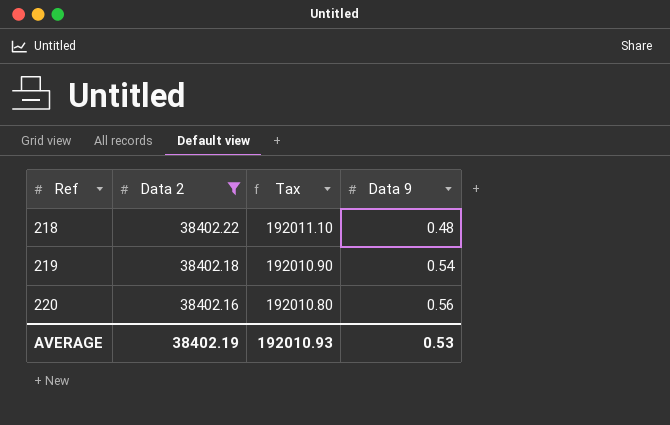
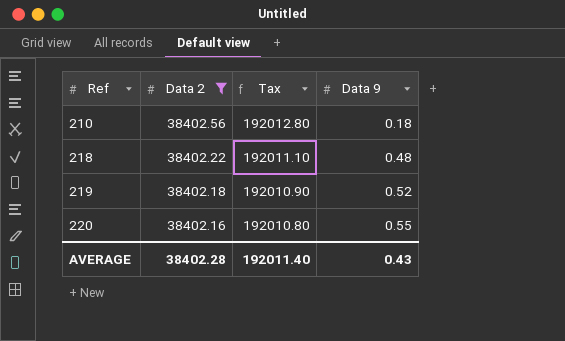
row 210: none -> 38402.56 | 192012.80 | 0.18
219 | Data 9: 0.54 -> 0.52
220 | Data 9: 0.56 -> 0.55
AVERAGE | Data 2: 38402.19 -> 38402.28
AVERAGE | Tax: 192010.93 -> 192011.40
AVERAGE | Data 9: 0.53 -> 0.43

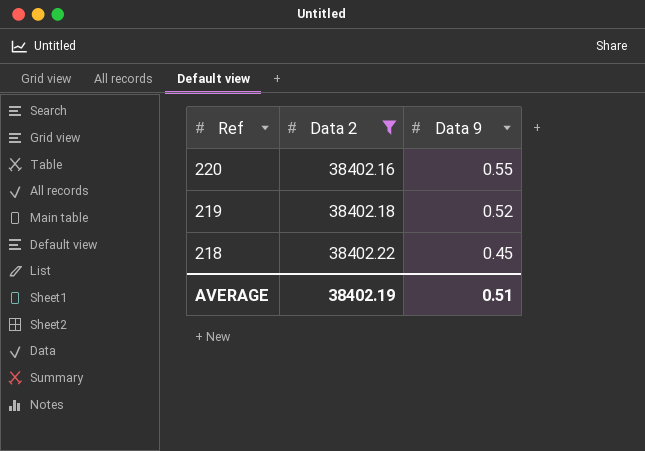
row order: Ref ascending -> Ref descending
column Tax | formula: [Data 2] * 5 -> none
row 210: 38402.56 | 192012.80 | 0.18 -> none
218 | Data 9: 0.48 -> 0.45
AVERAGE | Data 2: 38402.28 -> 38402.19
AVERAGE | Data 9: 0.43 -> 0.51

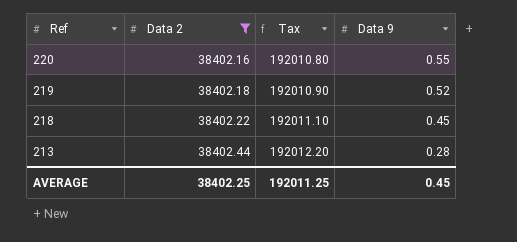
column Tax | formula: none -> [Data 2] * 5
row 213: none -> 38402.44 | 192012.20 | 0.28
AVERAGE | Data 2: 38402.19 -> 38402.25
AVERAGE | Data 9: 0.51 -> 0.45

